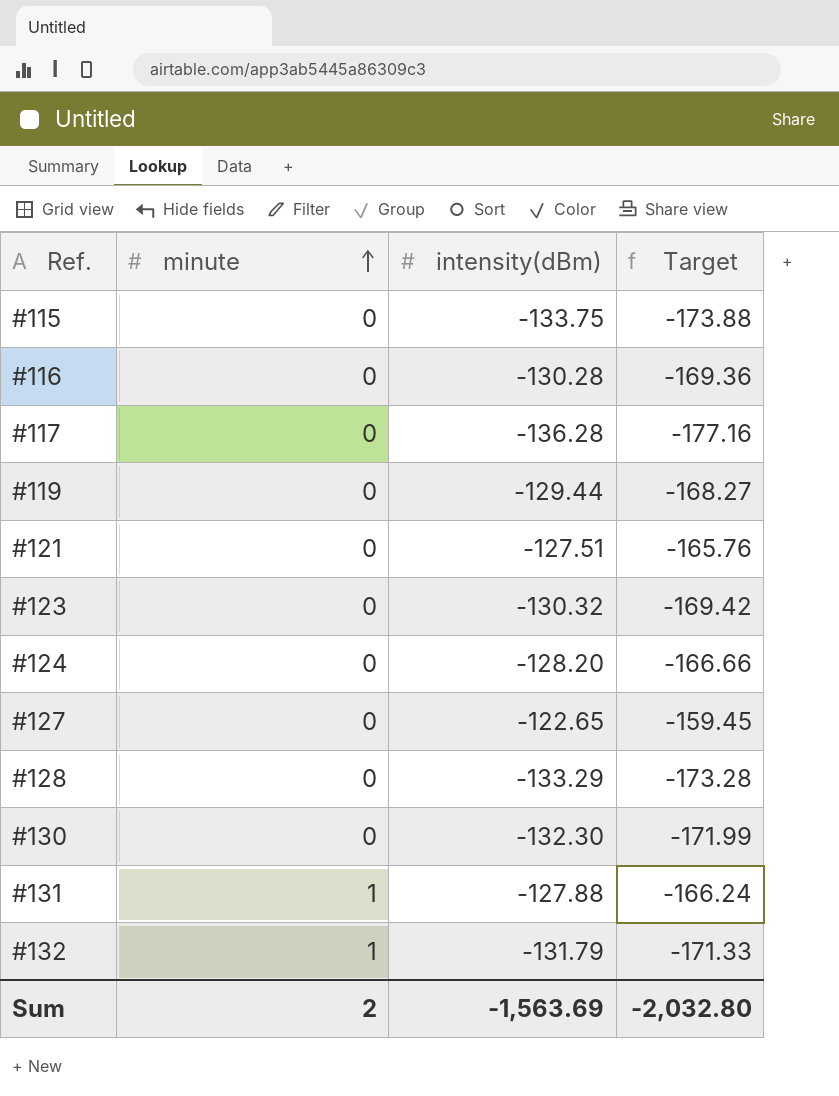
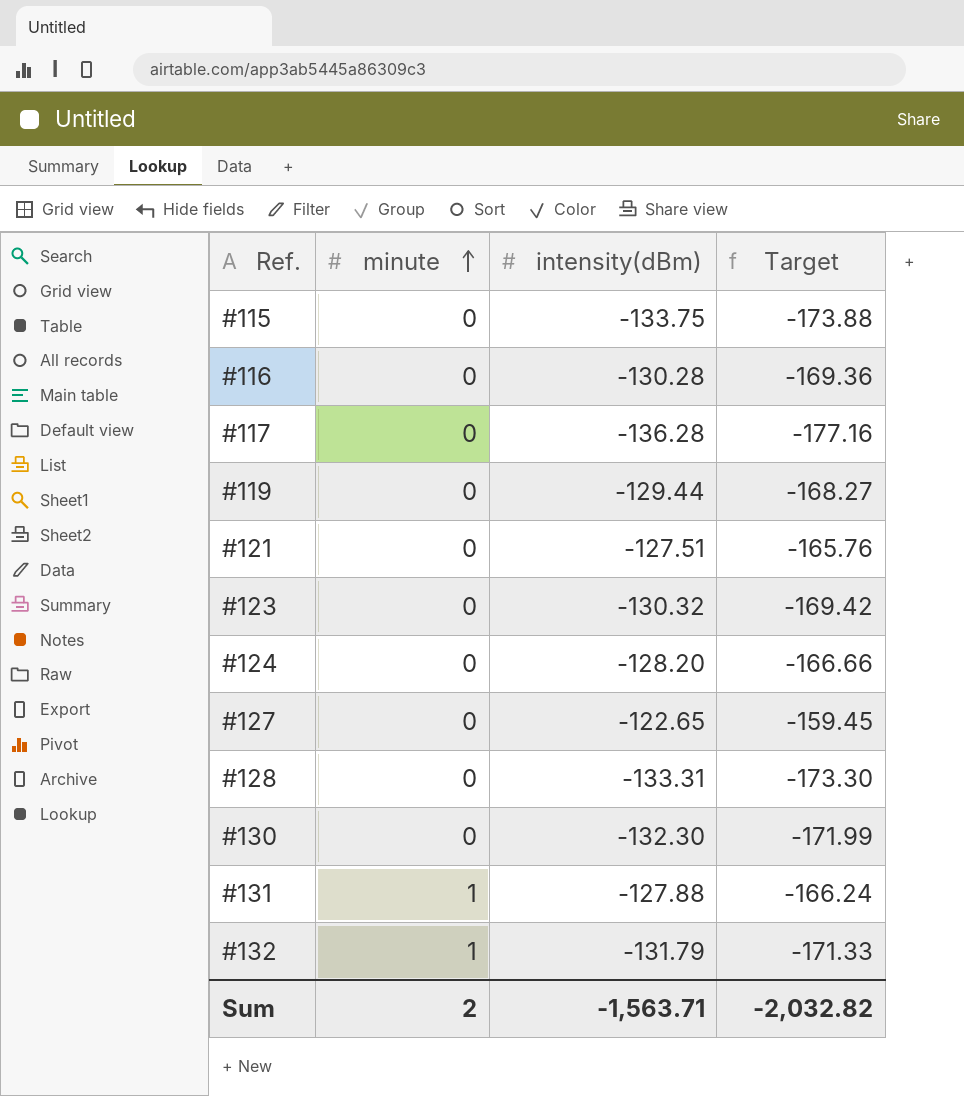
#128 | intensity(dBm): -133.29 -> -133.31
#128 | Target: -173.28 -> -173.30
Sum | intensity(dBm): -1,563.69 -> -1,563.71
Sum | Target: -2,032.80 -> -2,032.82

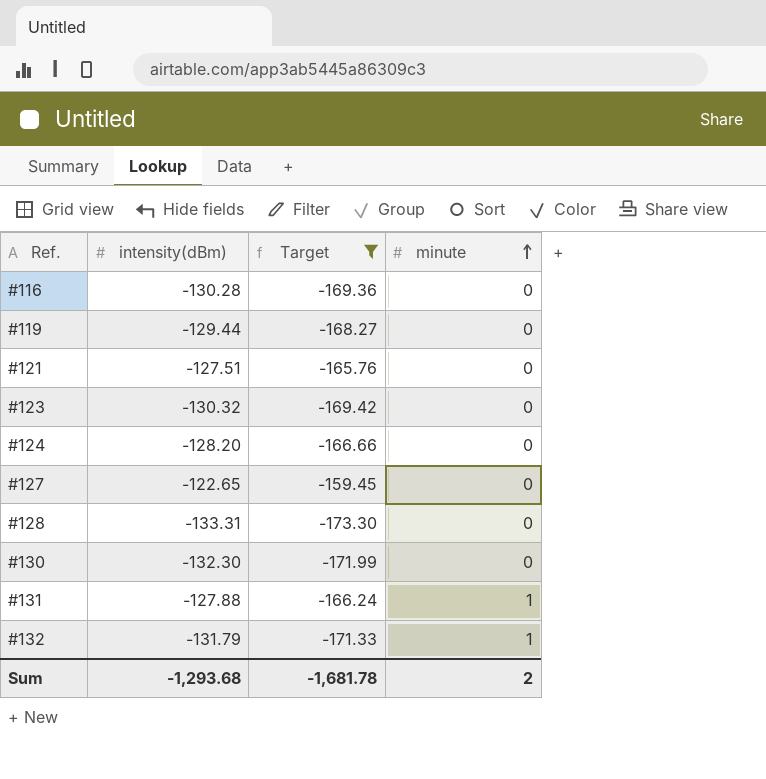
filter: none -> Target >= -173.30
column minute | position: 2 -> 4
Sum | intensity(dBm): -1,563.71 -> -1,293.68
Sum | Target: -2,032.82 -> -1,681.78

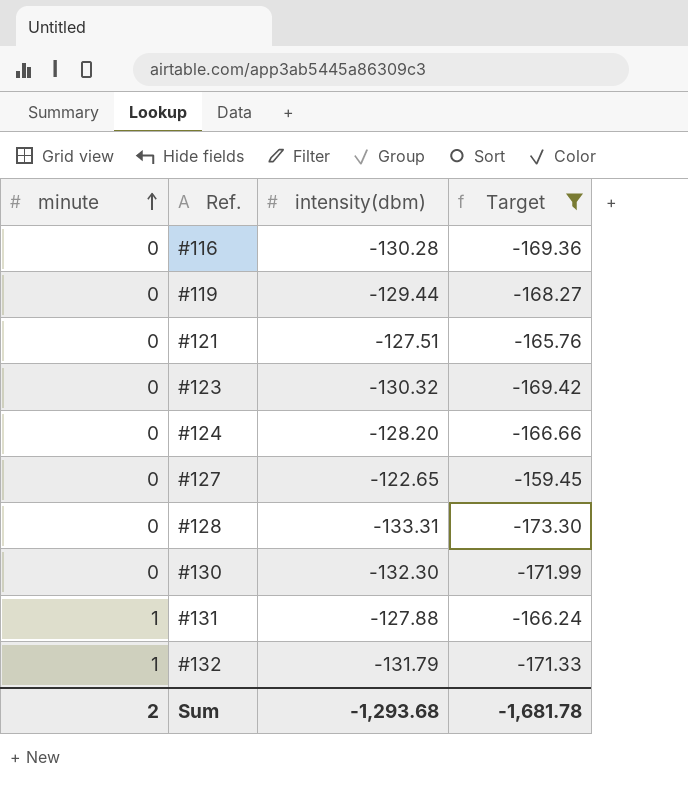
column minute | position: 4 -> 1
column name: intensity(dBm) -> intensity(dbm)

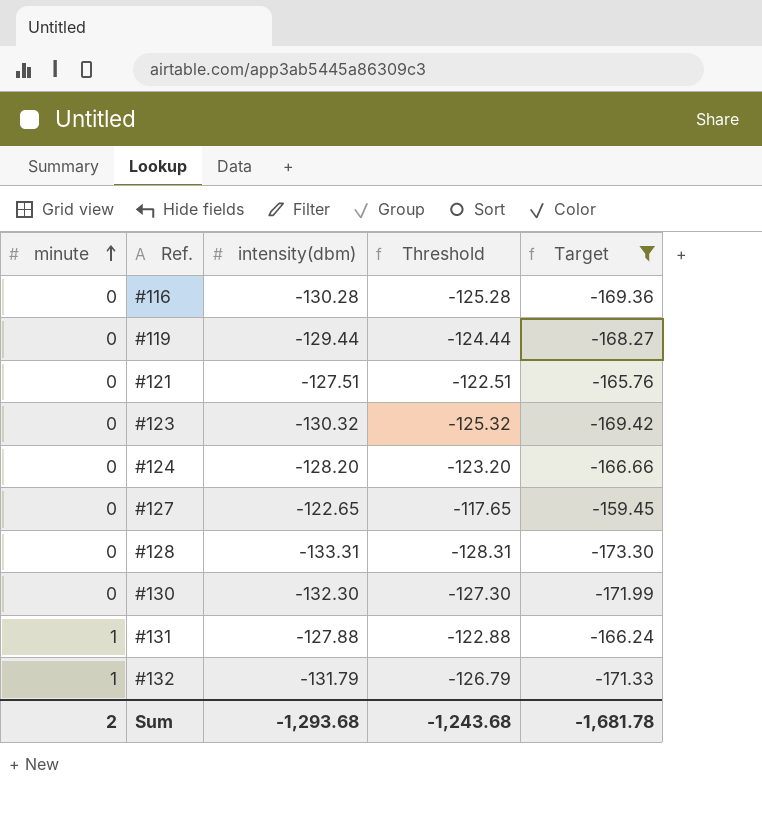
column Threshold | formula: none -> [intensity(dbm)] + 5

